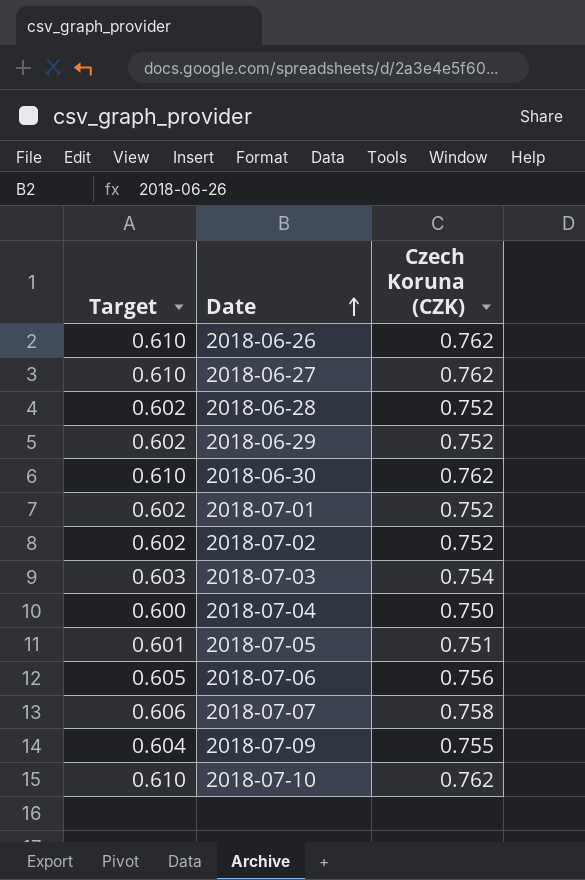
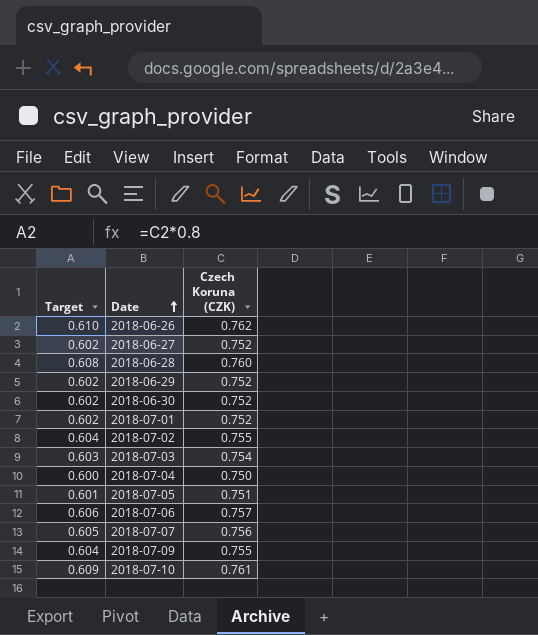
2018-06-27 | Target: 0.610 -> 0.602
2018-06-27 | Czech Koruna (CZK): 0.762 -> 0.752
2018-06-28 | Target: 0.602 -> 0.608
2018-06-28 | Czech Koruna (CZK): 0.752 -> 0.760
2018-06-30 | Target: 0.610 -> 0.602
2018-06-30 | Czech Koruna (CZK): 0.762 -> 0.752
2018-07-02 | Target: 0.602 -> 0.604
2018-07-02 | Czech Koruna (CZK): 0.752 -> 0.755
2018-07-06 | Target: 0.605 -> 0.606
2018-07-06 | Czech Koruna (CZK): 0.756 -> 0.757
2018-07-07 | Target: 0.606 -> 0.605
2018-07-07 | Czech Koruna (CZK): 0.758 -> 0.756
2018-07-10 | Target: 0.610 -> 0.609
2018-07-10 | Czech Koruna (CZK): 0.762 -> 0.761

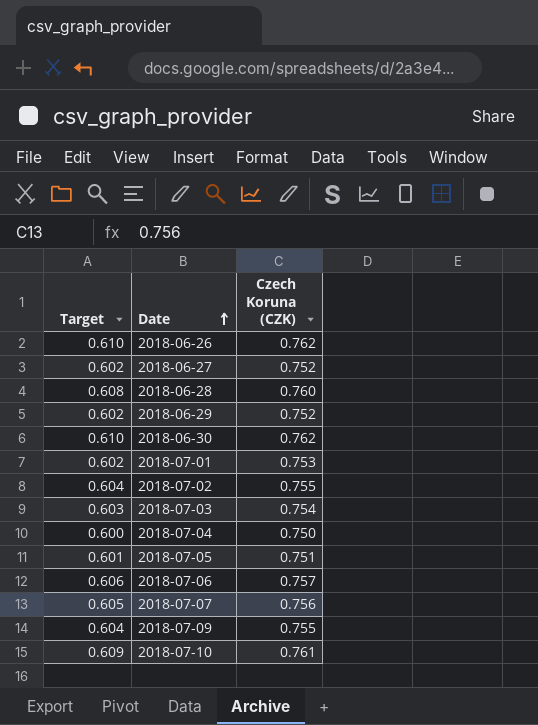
2018-06-30 | Target: 0.602 -> 0.610
2018-06-30 | Czech Koruna (CZK): 0.752 -> 0.762
2018-07-01 | Czech Koruna (CZK): 0.752 -> 0.753

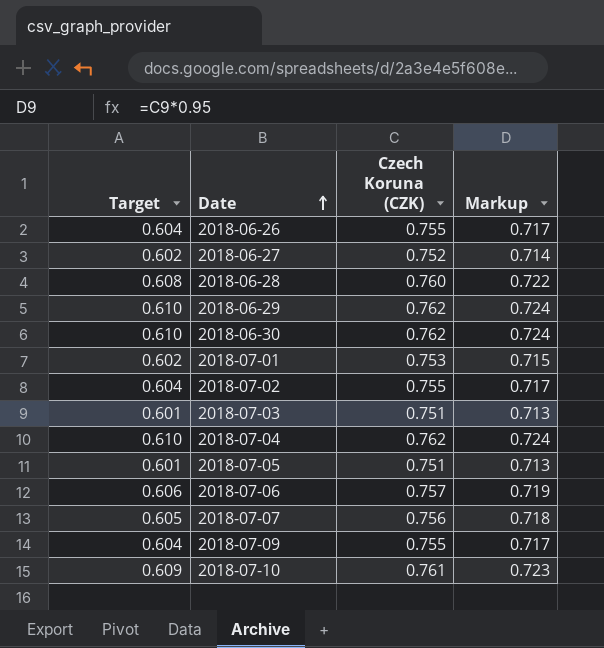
column Markup | formula: none -> [Czech Koruna (CZK)] * 0.95
2018-06-26 | Target: 0.610 -> 0.604
2018-06-26 | Czech Koruna (CZK): 0.762 -> 0.755
2018-06-29 | Target: 0.602 -> 0.610
2018-06-29 | Czech Koruna (CZK): 0.752 -> 0.762
2018-07-03 | Target: 0.603 -> 0.601
2018-07-03 | Czech Koruna (CZK): 0.754 -> 0.751
2018-07-04 | Target: 0.600 -> 0.610
2018-07-04 | Czech Koruna (CZK): 0.750 -> 0.762

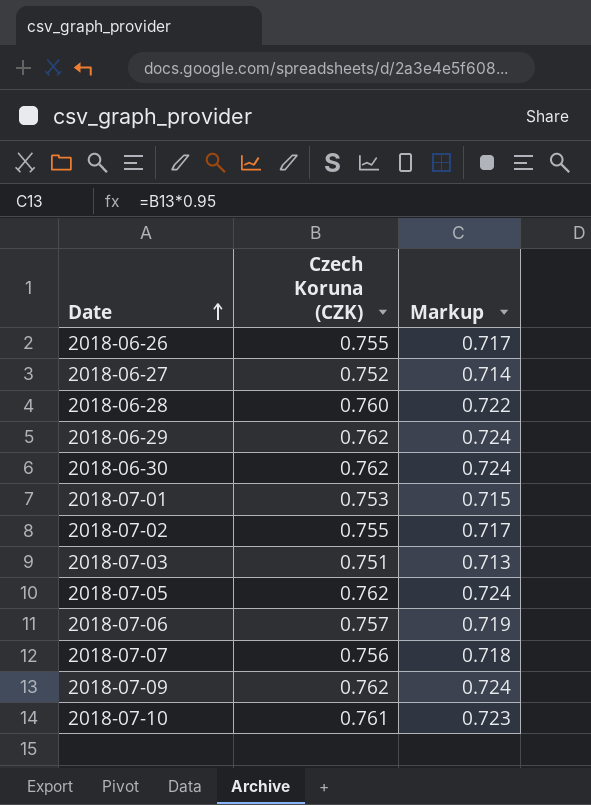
column Target | formula: [Czech Koruna (CZK)] * 0.8 -> none
row 2018-07-04: 0.610 | 0.762 | 0.724 -> none
2018-07-05 | Czech Koruna (CZK): 0.751 -> 0.762
2018-07-05 | Markup: 0.713 -> 0.724
2018-07-09 | Czech Koruna (CZK): 0.755 -> 0.762
2018-07-09 | Markup: 0.717 -> 0.724

